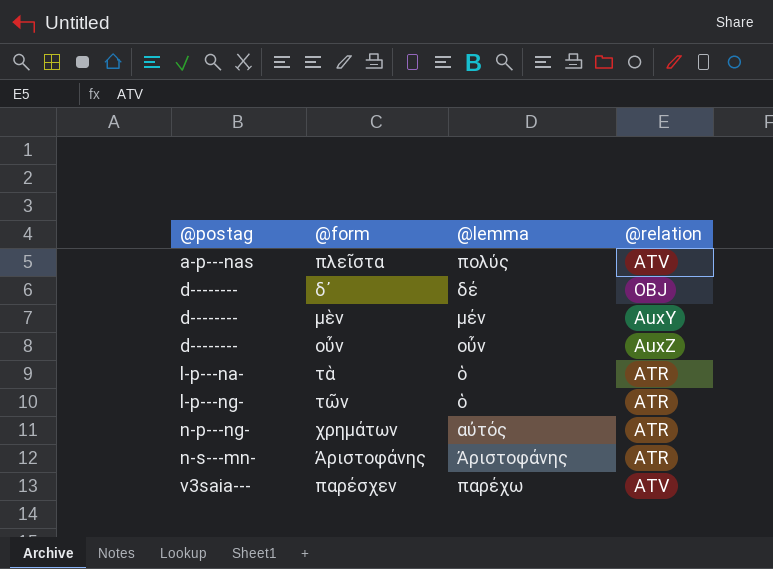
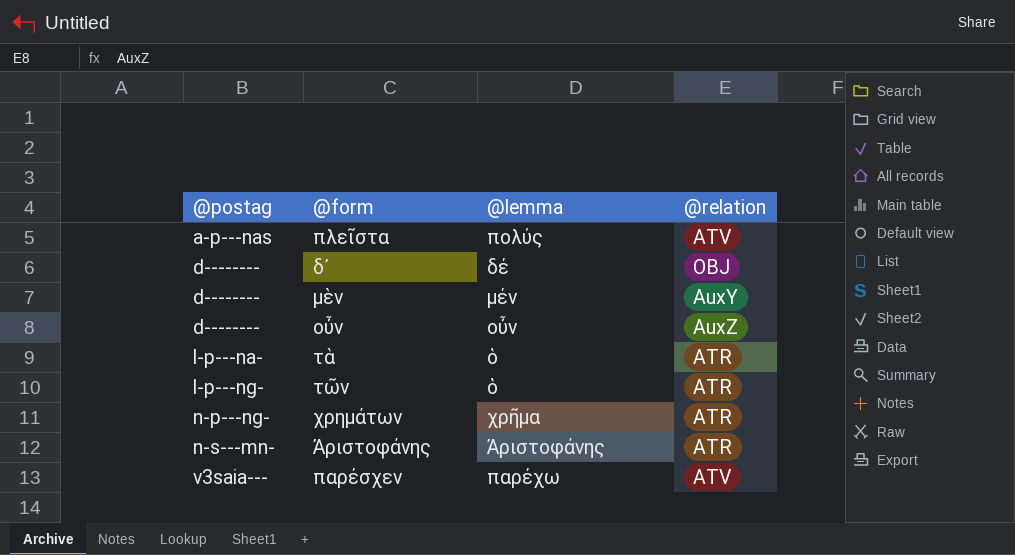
χρημάτων | @lemma: αὐτός -> χρῆμα

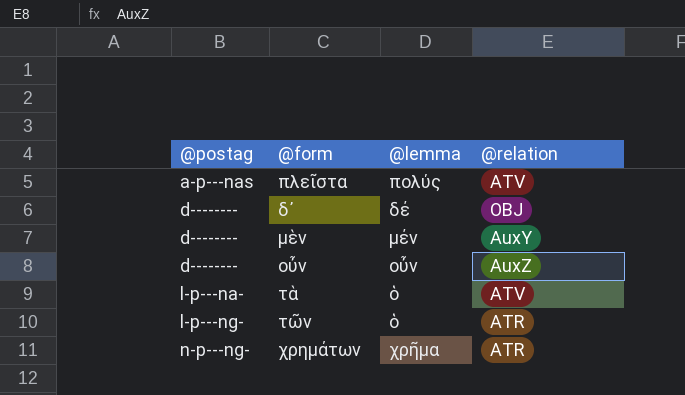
row Ἀριστοφάνης: n-s---mn- | Ἀριστοφάνης | ATR -> none
row παρέσχεν: v3saia--- | παρέχω | ATV -> none
τὰ | @relation: ATR -> ATV

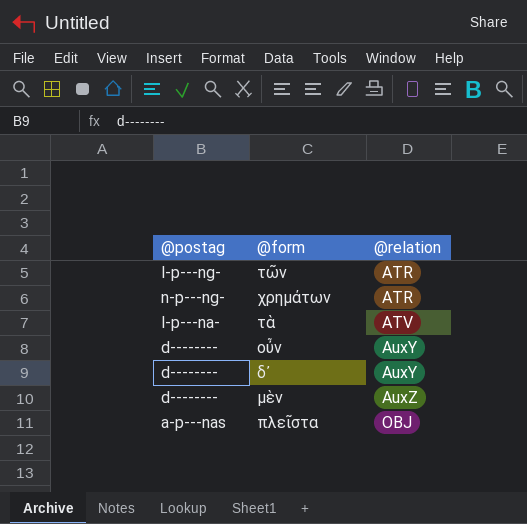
row order: @postag ascending -> @relation ascending
column @lemma | position: 3 -> none
οὖν | @relation: AuxZ -> AuxY
δ᾽ | @relation: OBJ -> AuxY
μὲν | @relation: AuxY -> AuxZ
πλεῖστα | @relation: ATV -> OBJ

